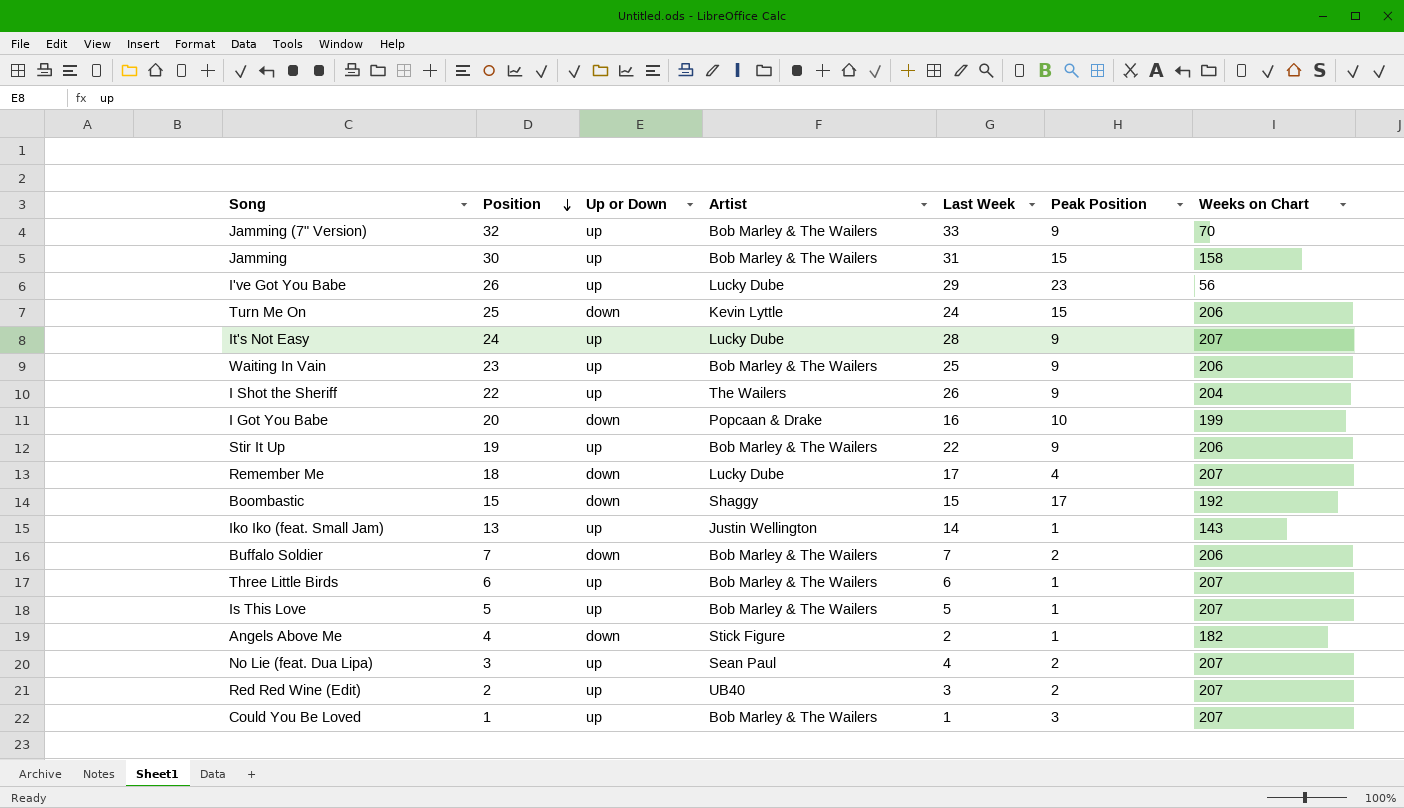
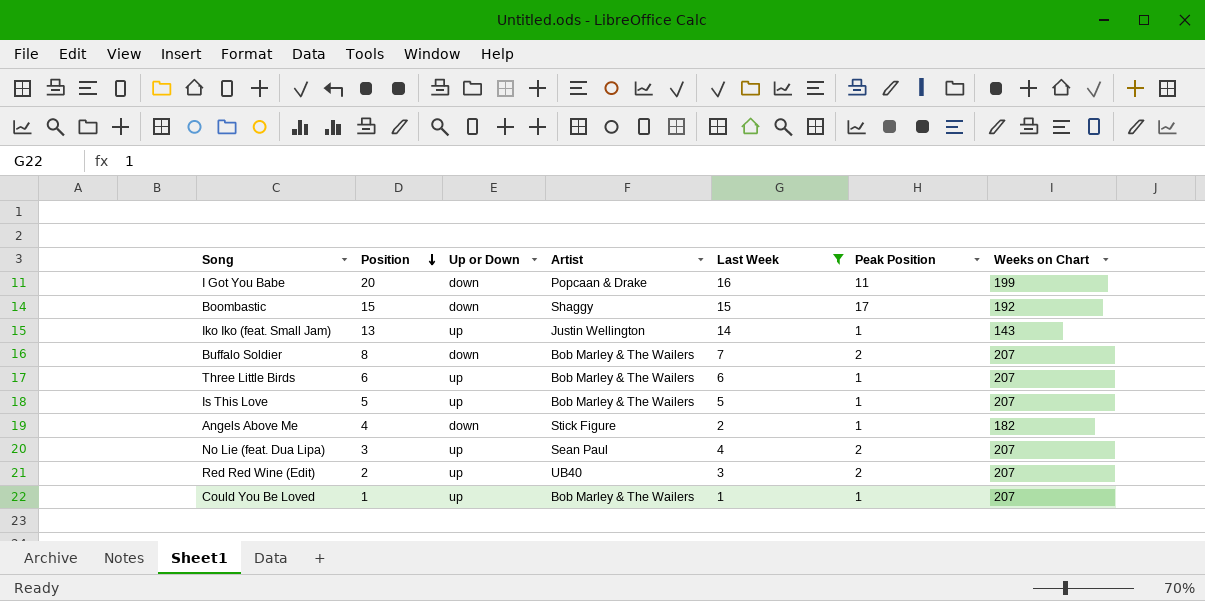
filter: none -> Last Week <= 16
I Got You Babe | Peak Position: 10 -> 11
Buffalo Soldier | Position: 7 -> 8
Buffalo Soldier | Weeks on Chart: 206 -> 207
Could You Be Loved | Peak Position: 3 -> 1

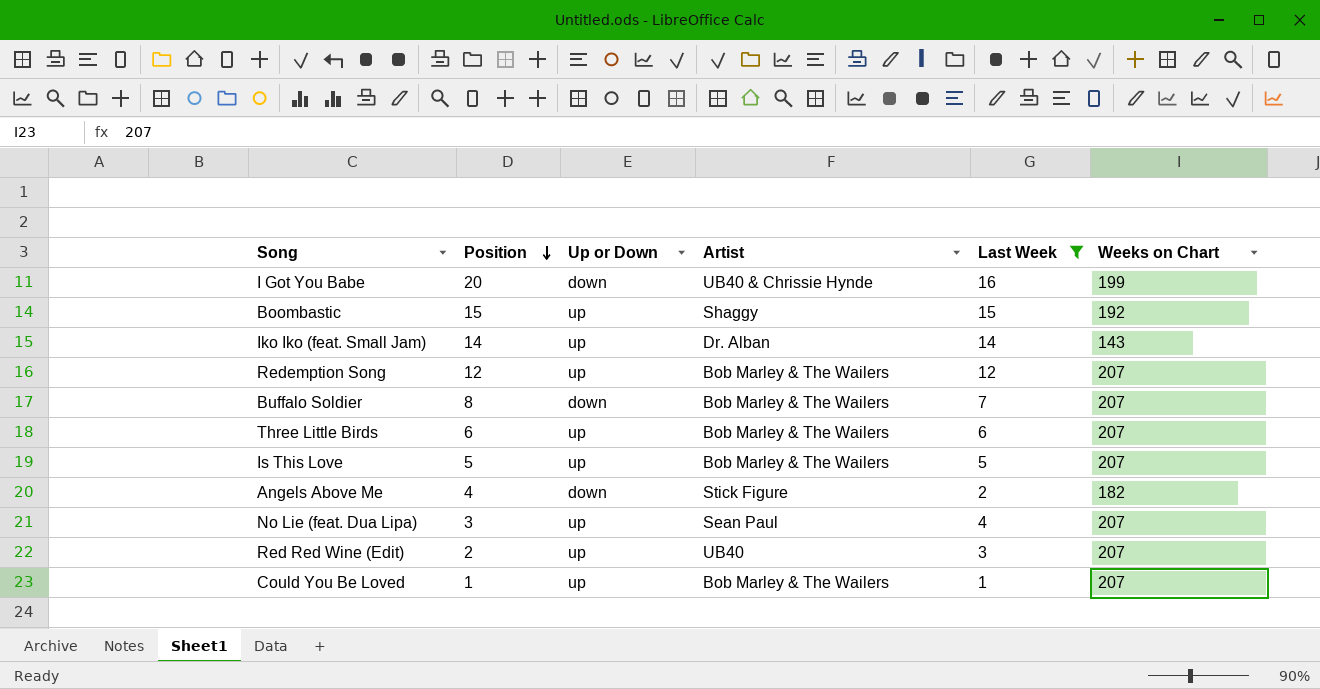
column Peak Position | position: 6 -> none
I Got You Babe | Artist: Popcaan & Drake -> UB40 & Chrissie Hynde
Boombastic | Up or Down: down -> up
Iko Iko (feat. Small Jam) | Position: 13 -> 14
Iko Iko (feat. Small Jam) | Artist: Justin Wellington -> Dr. Alban
row Redemption Song: none -> 12 | up | Bob Marley & The Wailers | 12 | 207

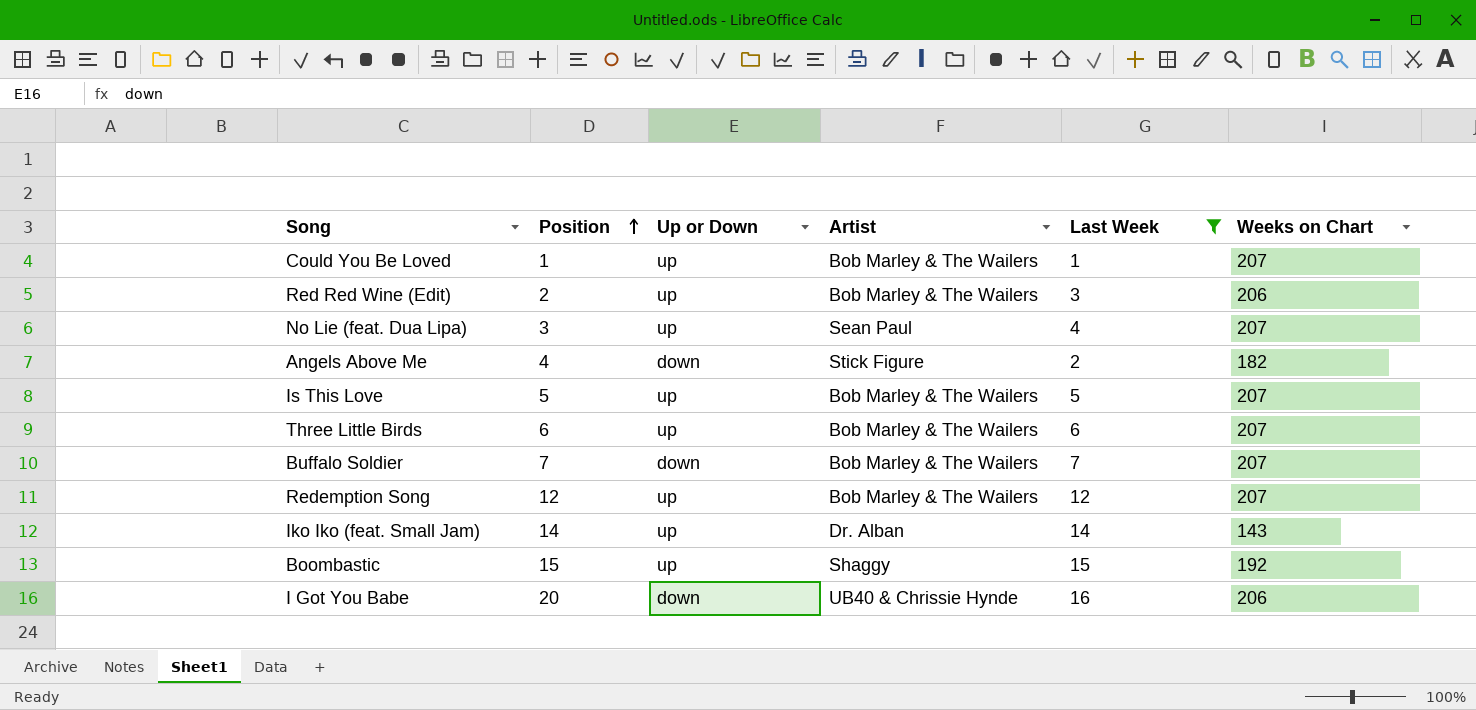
row order: Position descending -> Position ascending
Red Red Wine (Edit) | Artist: UB40 -> Bob Marley & The Wailers
Red Red Wine (Edit) | Weeks on Chart: 207 -> 206
Buffalo Soldier | Position: 8 -> 7
I Got You Babe | Weeks on Chart: 199 -> 206

